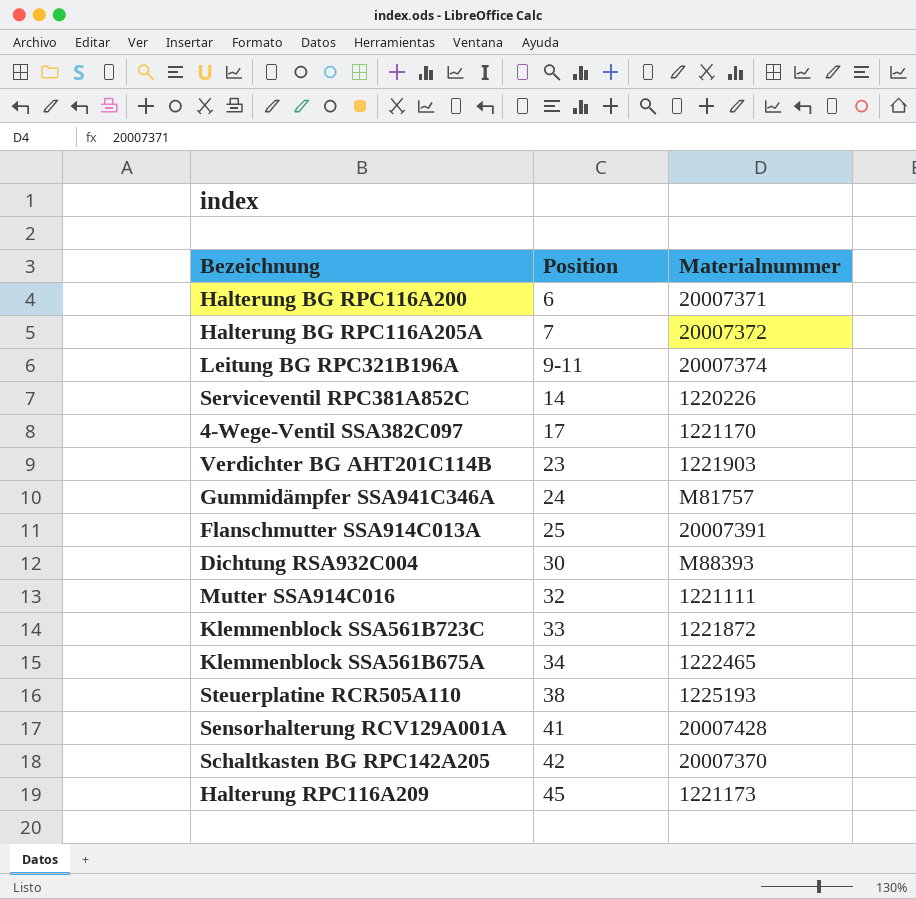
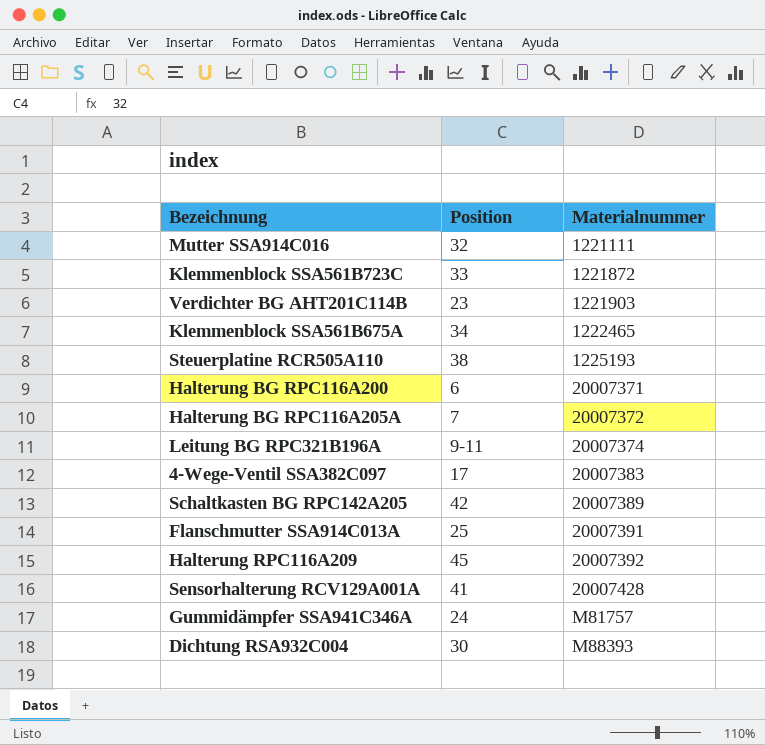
row order: Position ascending -> Materialnummer ascending
row Serviceventil RPC381A852C: 14 | 1220226 -> none
4-Wege-Ventil SSA382C097 | Materialnummer: 1221170 -> 20007383
Schaltkasten BG RPC142A205 | Materialnummer: 20007370 -> 20007389
Halterung RPC116A209 | Materialnummer: 1221173 -> 20007392

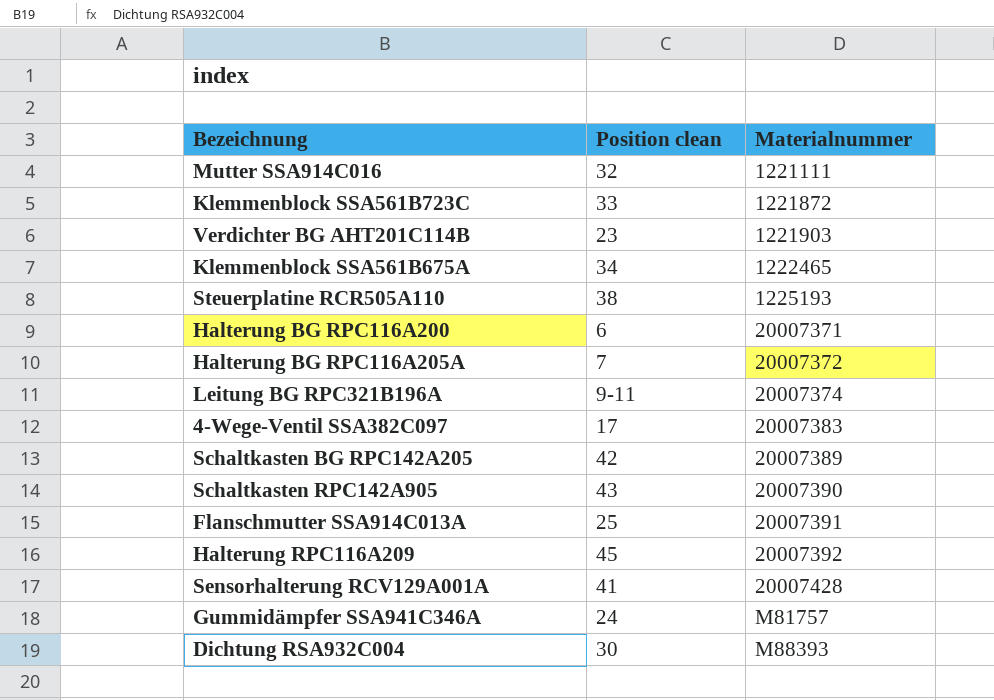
column name: Position -> Position clean
row Schaltkasten RPC142A905: none -> 43 | 20007390

